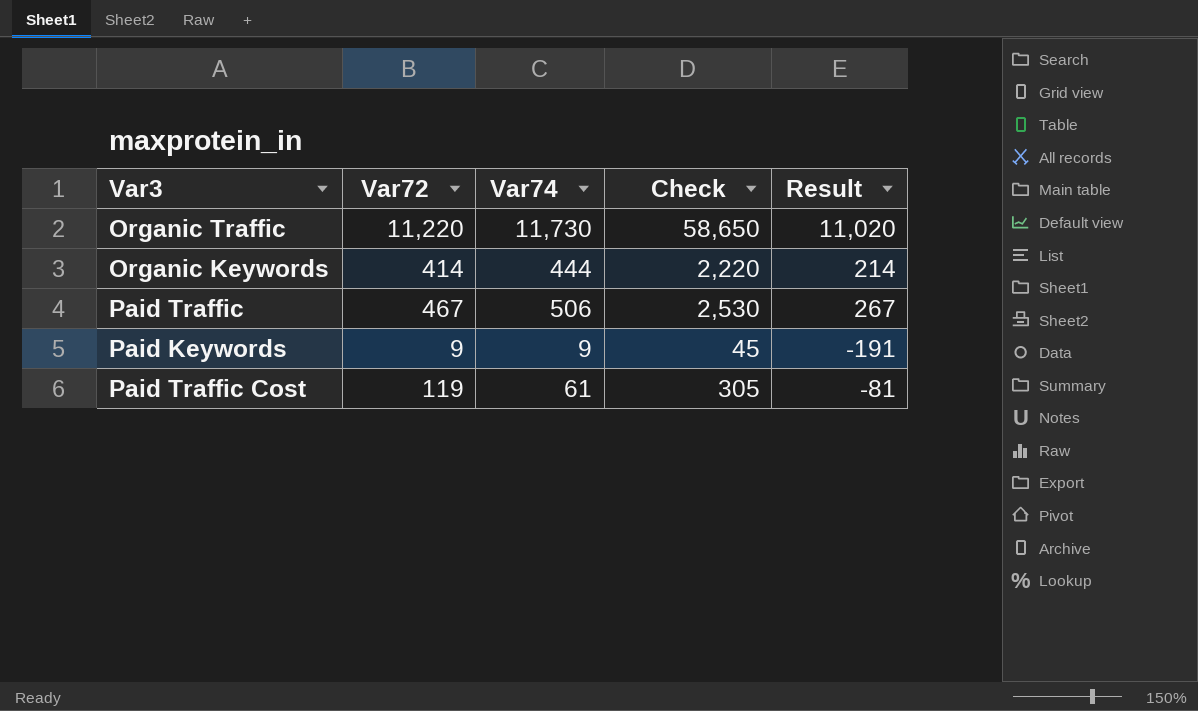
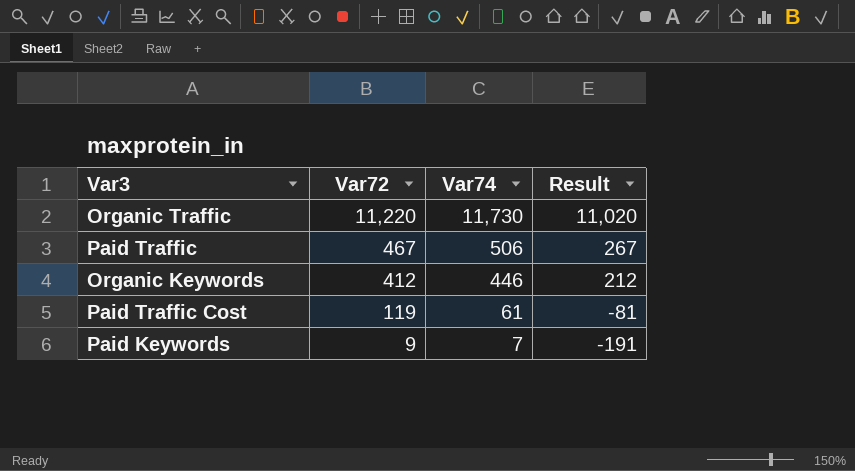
row order: none -> Var72 descending
column Check | formula: [Var74] * 5 -> none
Organic Keywords | Var72: 414 -> 412
Organic Keywords | Var74: 444 -> 446
Organic Keywords | Result: 214 -> 212
Paid Keywords | Var74: 9 -> 7

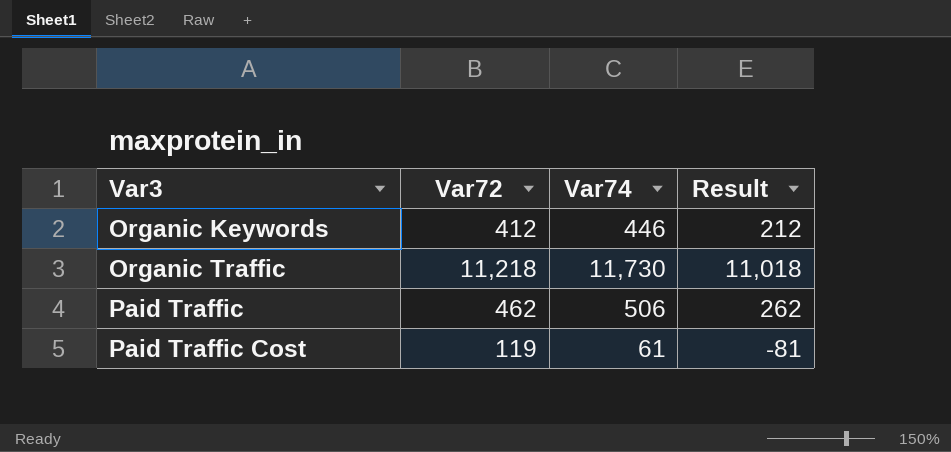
row order: Var72 descending -> Var3 ascending
row Paid Keywords: 9 | 7 | -191 -> none
Organic Traffic | Var72: 11,220 -> 11,218
Organic Traffic | Result: 11,020 -> 11,018
Paid Traffic | Var72: 467 -> 462
Paid Traffic | Result: 267 -> 262

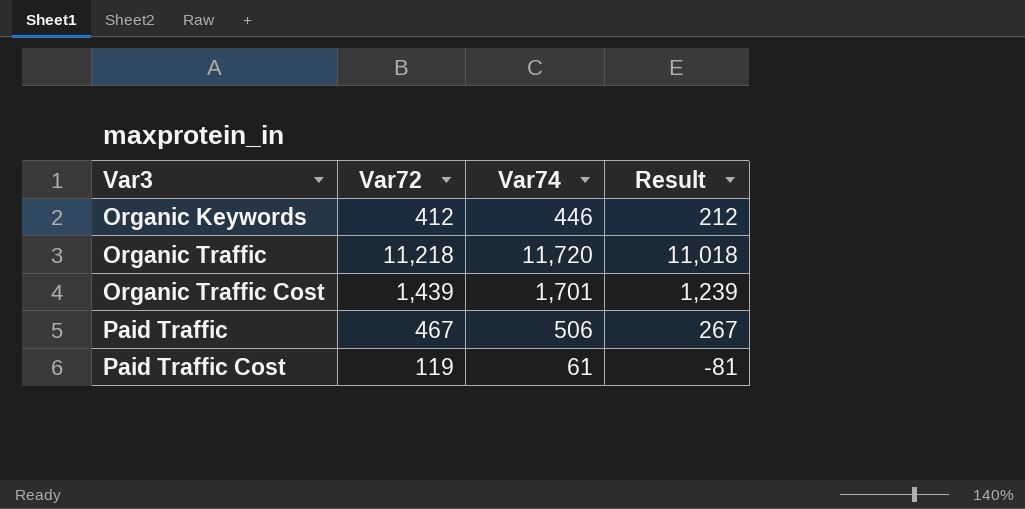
Organic Traffic | Var74: 11,730 -> 11,720
row Organic Traffic Cost: none -> 1,439 | 1,701 | 1,239
Paid Traffic | Var72: 462 -> 467
Paid Traffic | Result: 262 -> 267

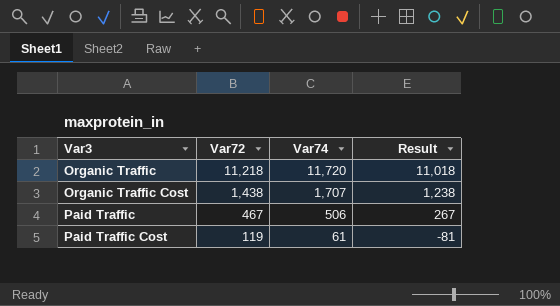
row Organic Keywords: 412 | 446 | 212 -> none
Organic Traffic Cost | Var72: 1,439 -> 1,438
Organic Traffic Cost | Var74: 1,701 -> 1,707
Organic Traffic Cost | Result: 1,239 -> 1,238

